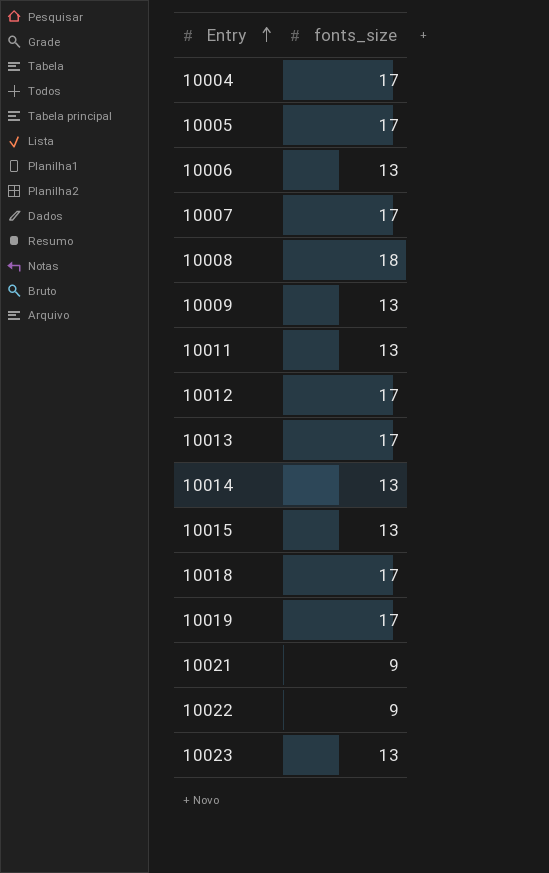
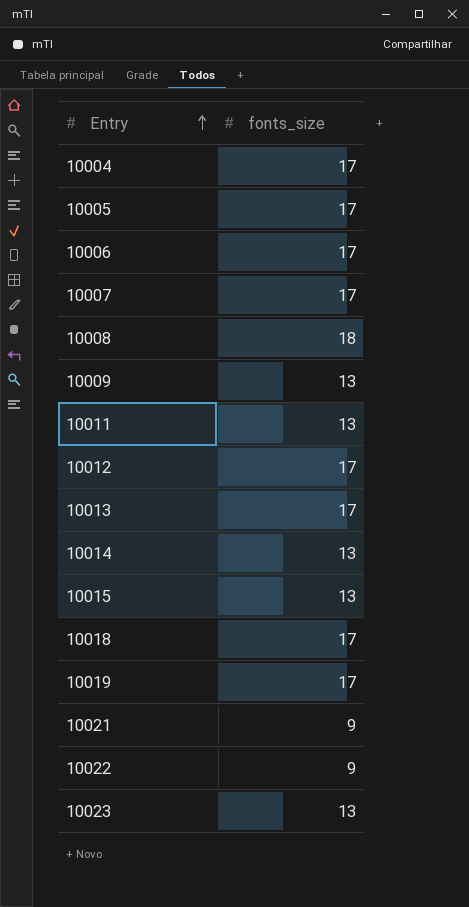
10006 | fonts_size: 13 -> 17

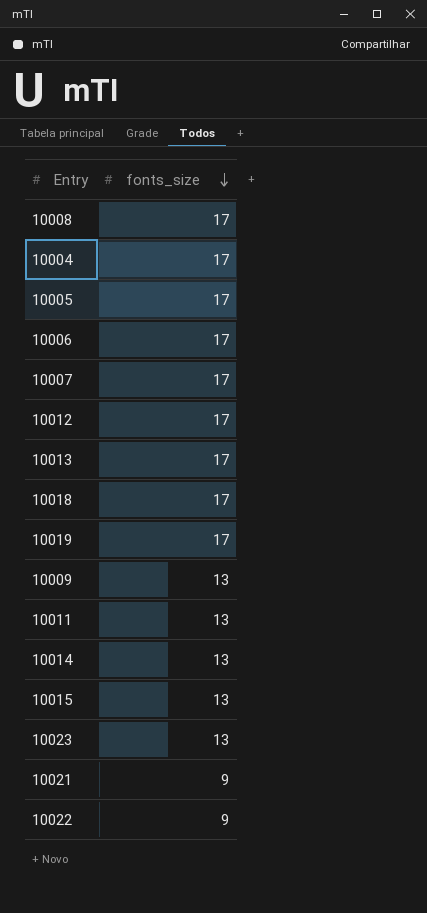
row order: Entry ascending -> fonts_size descending
10008 | fonts_size: 18 -> 17

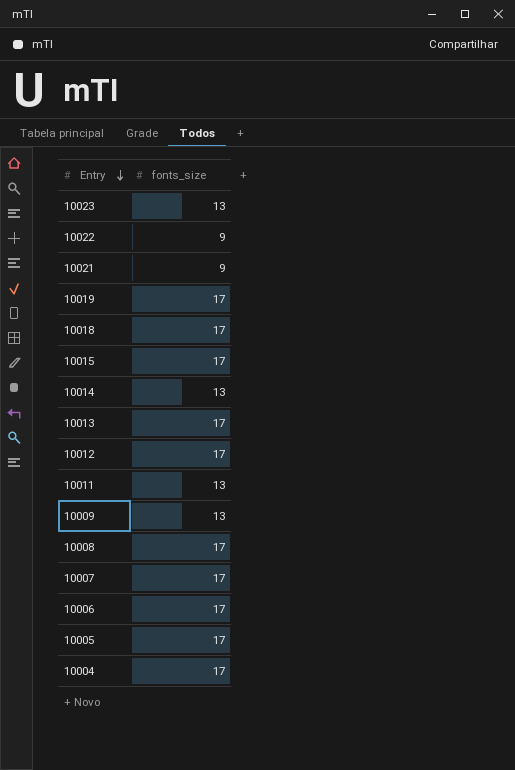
row order: fonts_size descending -> Entry descending
10015 | fonts_size: 13 -> 17

